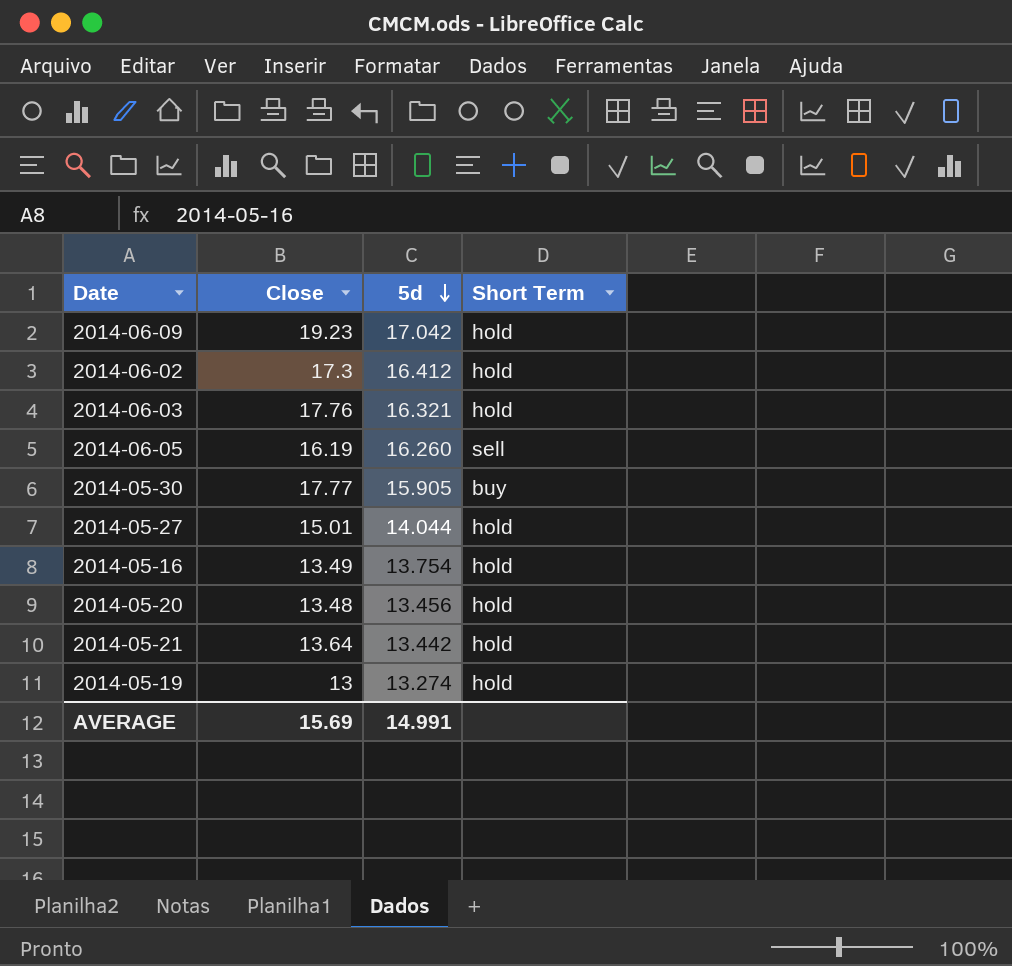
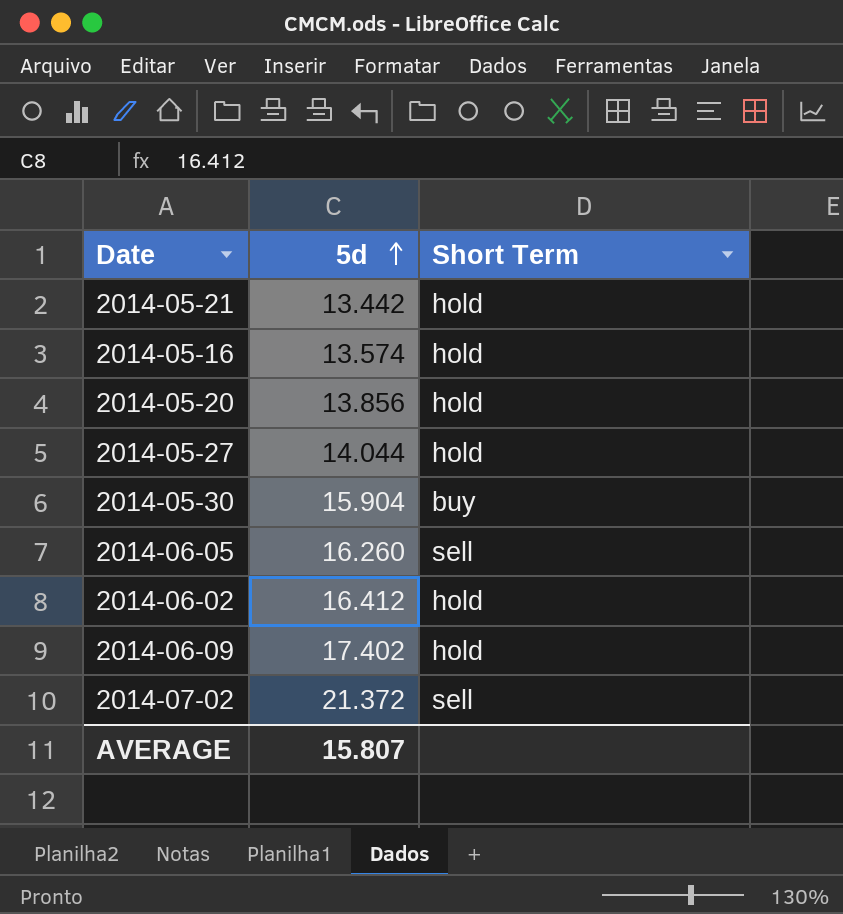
row order: 5d descending -> 5d ascending
column Close | position: 2 -> none
row 2014-06-03: 17.76 | 16.321 | hold -> none
row 2014-05-19: 13 | 13.274 | hold -> none
2014-05-16 | 5d: 13.754 -> 13.574
2014-05-20 | 5d: 13.456 -> 13.856
2014-05-30 | 5d: 15.905 -> 15.904
2014-06-09 | 5d: 17.042 -> 17.402
row 2014-07-02: none -> 21.372 | sell
AVERAGE | 5d: 14.991 -> 15.807

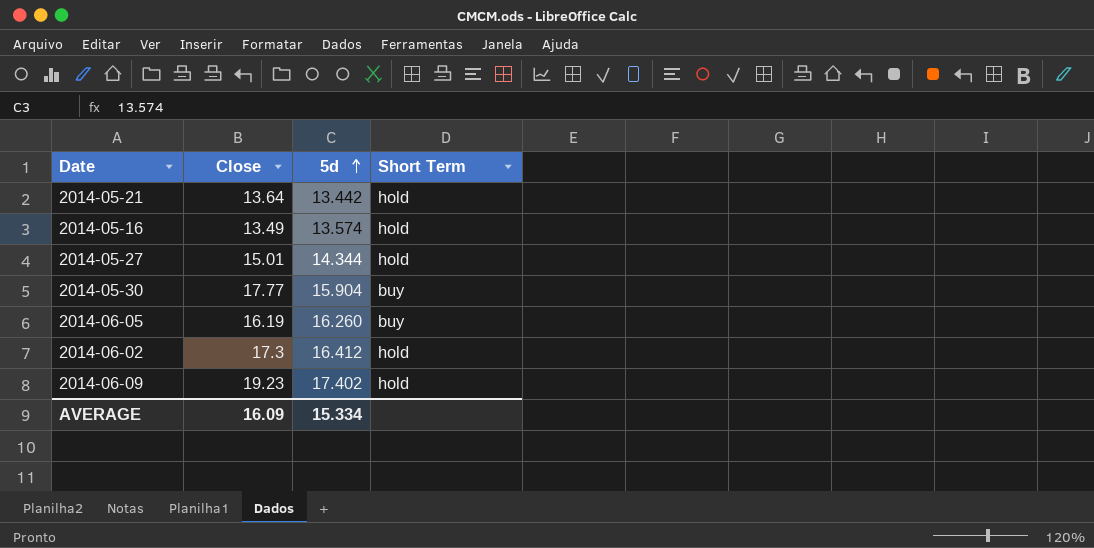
column Close | position: none -> 2
row 2014-05-20: 13.856 | hold -> none
row 2014-07-02: 21.372 | sell -> none
2014-05-27 | 5d: 14.044 -> 14.344
2014-06-05 | Short Term: sell -> buy
AVERAGE | 5d: 15.807 -> 15.334

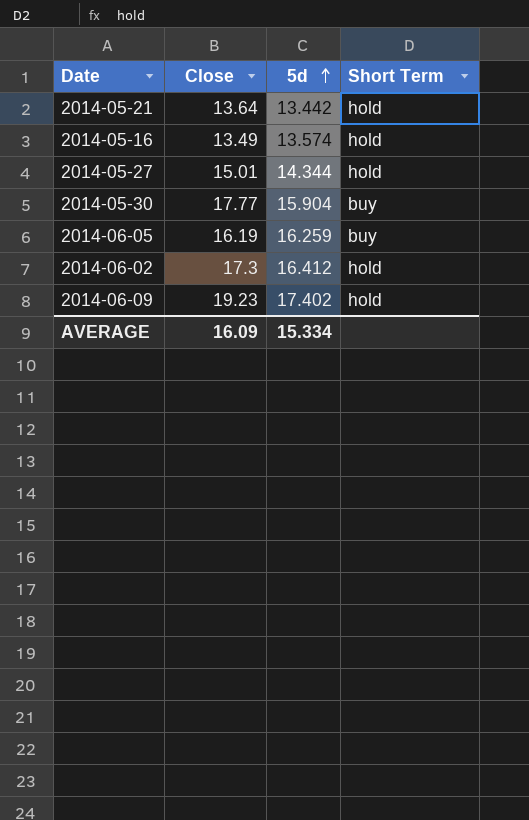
2014-06-05 | 5d: 16.260 -> 16.259

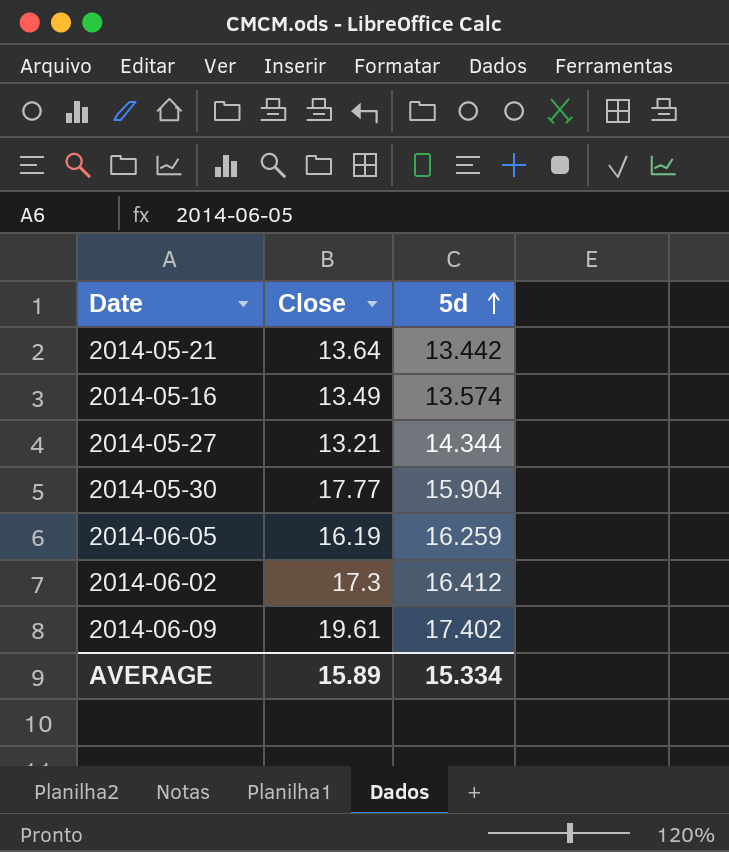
column Short Term | position: 4 -> none
2014-05-27 | Close: 15.01 -> 13.21
2014-06-09 | Close: 19.23 -> 19.61
AVERAGE | Close: 16.09 -> 15.89

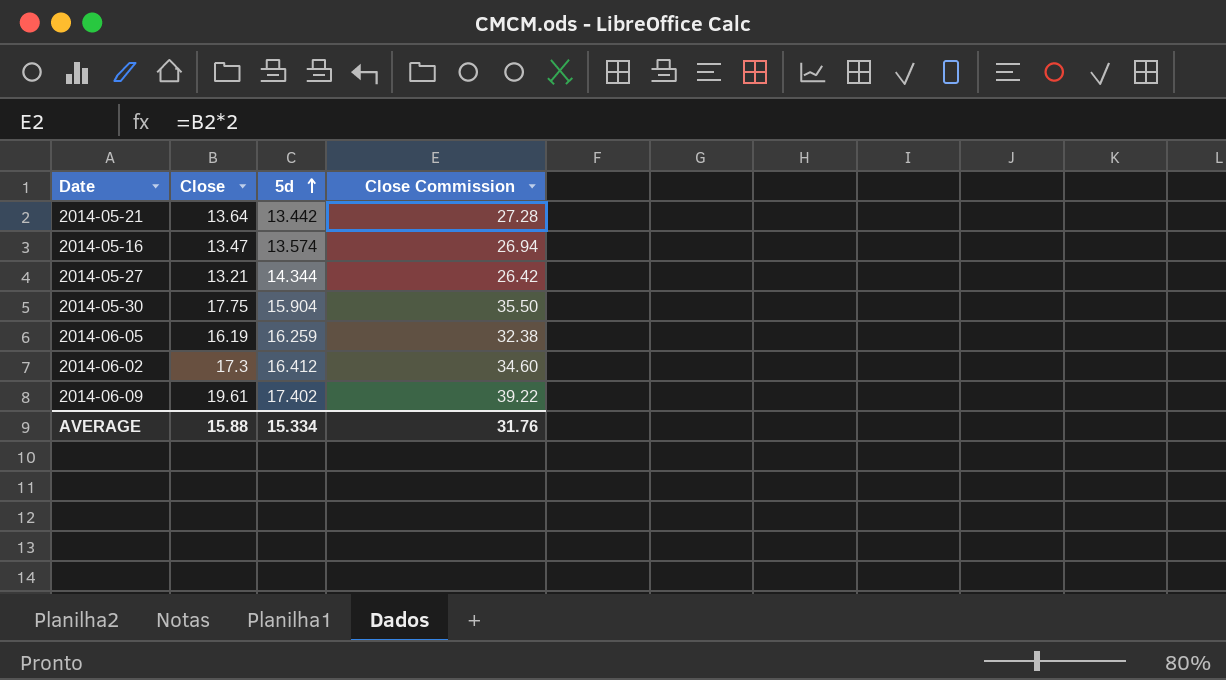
column Close Commission | formula: none -> [Close] * 2
2014-05-16 | Close: 13.49 -> 13.47
2014-05-30 | Close: 17.77 -> 17.75
AVERAGE | Close: 15.89 -> 15.88

